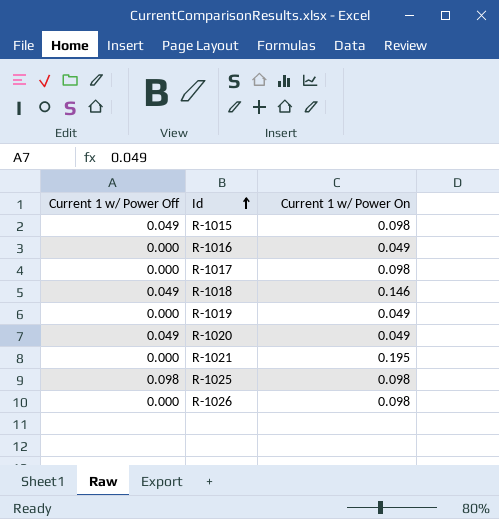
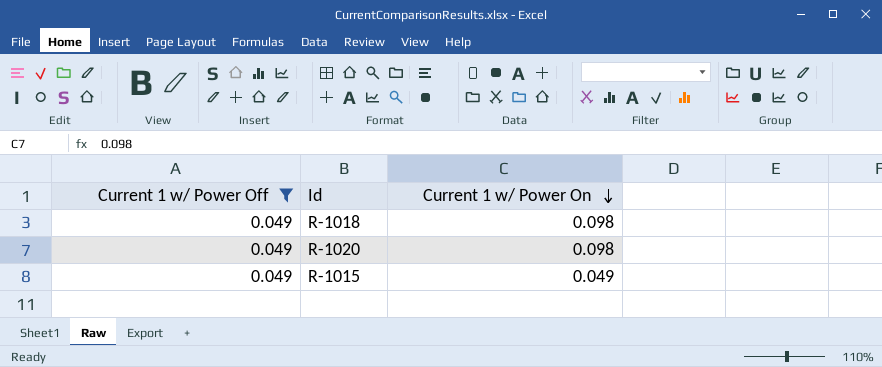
filter: none -> Current 1 w/ Power Off = 0.049
row order: Id ascending -> Current 1 w/ Power On descending
R-1018 | Current 1 w/ Power On: 0.146 -> 0.098
R-1020 | Current 1 w/ Power On: 0.049 -> 0.098
R-1015 | Current 1 w/ Power On: 0.098 -> 0.049

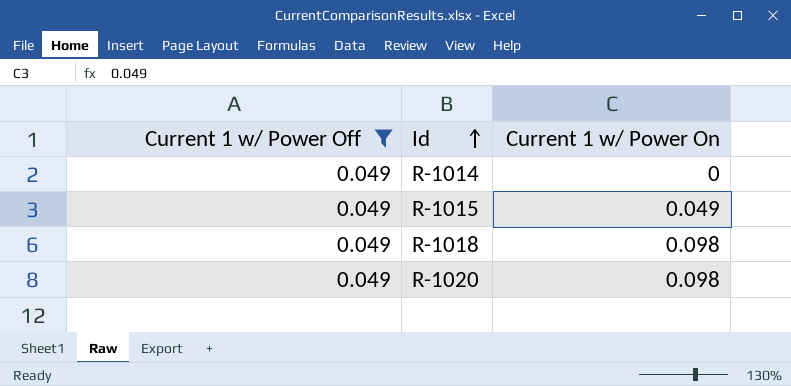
row order: Current 1 w/ Power On descending -> Id ascending
row R-1014: none -> 0.049 | 0

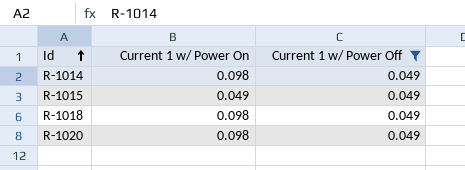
column Current 1 w/ Power Off | position: 1 -> 3
R-1014 | Current 1 w/ Power On: 0 -> 0.098

